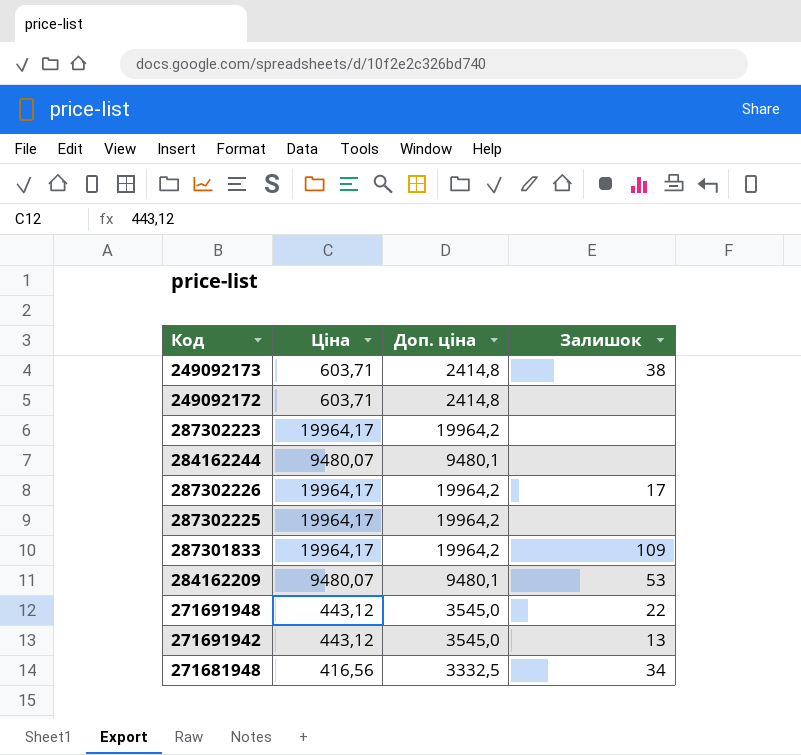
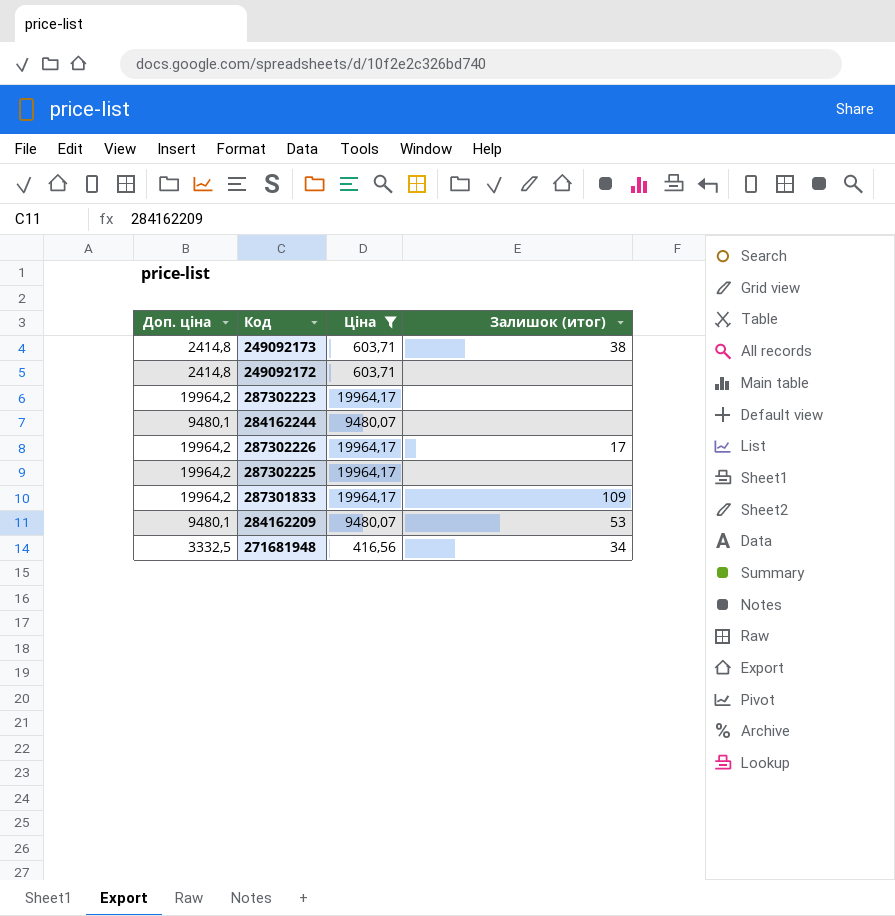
filter: none -> Ціна != 443,12
column Доп. ціна | position: 3 -> 1
column name: Залишок -> Залишок (итог)

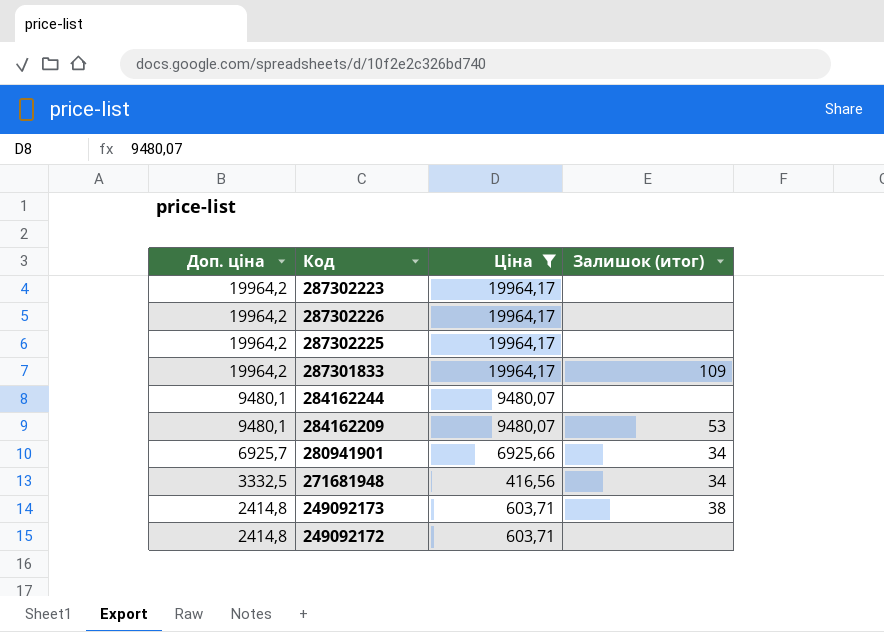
row order: none -> Доп. ціна descending
287302226 | Залишок (итог): 17 -> none
row 280941901: none -> 6925,7 | 6925,66 | 34

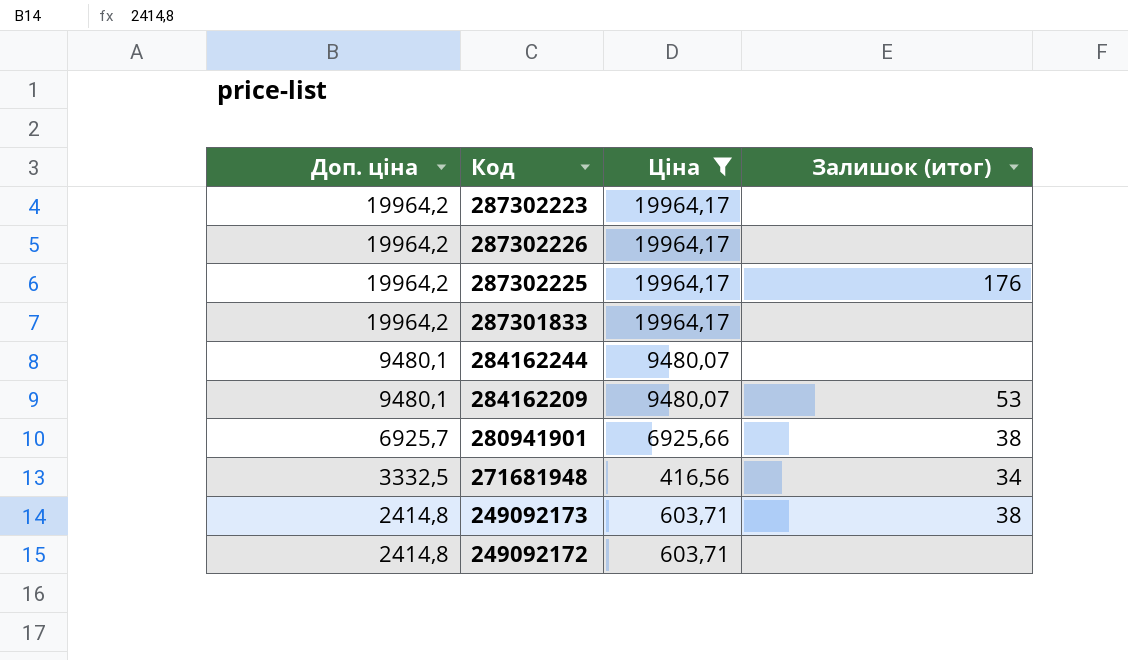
287302225 | Залишок (итог): none -> 176
287301833 | Залишок (итог): 109 -> none
280941901 | Залишок (итог): 34 -> 38

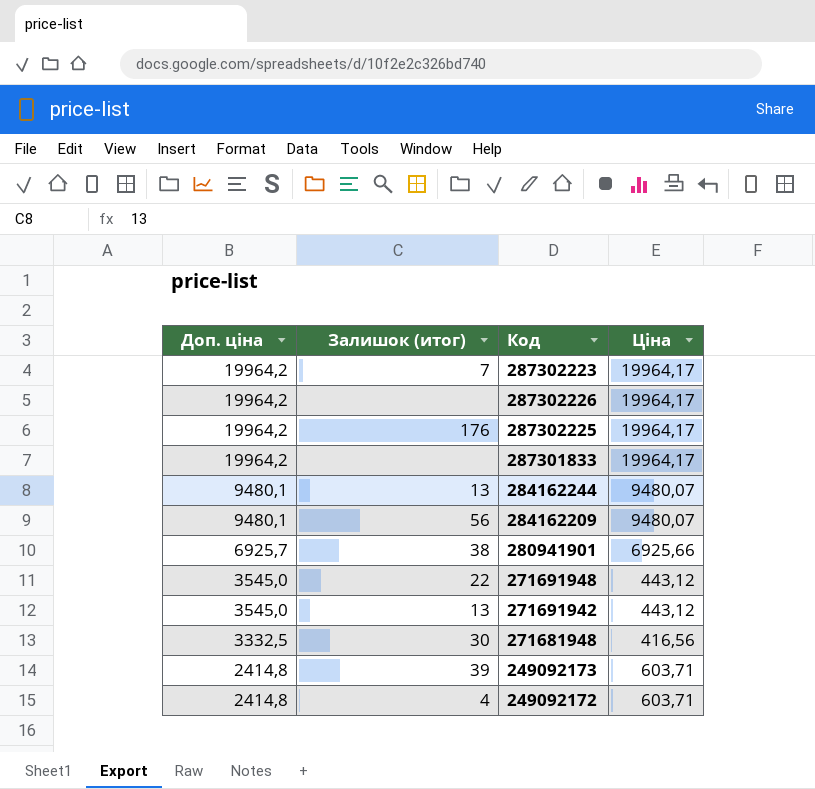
filter: Ціна != 443,12 -> none
column Залишок (итог) | position: 4 -> 2
287302223 | Залишок (итог): none -> 7
284162244 | Залишок (итог): none -> 13
284162209 | Залишок (итог): 53 -> 56
271681948 | Залишок (итог): 34 -> 30
249092173 | Залишок (итог): 38 -> 39
249092172 | Залишок (итог): none -> 4

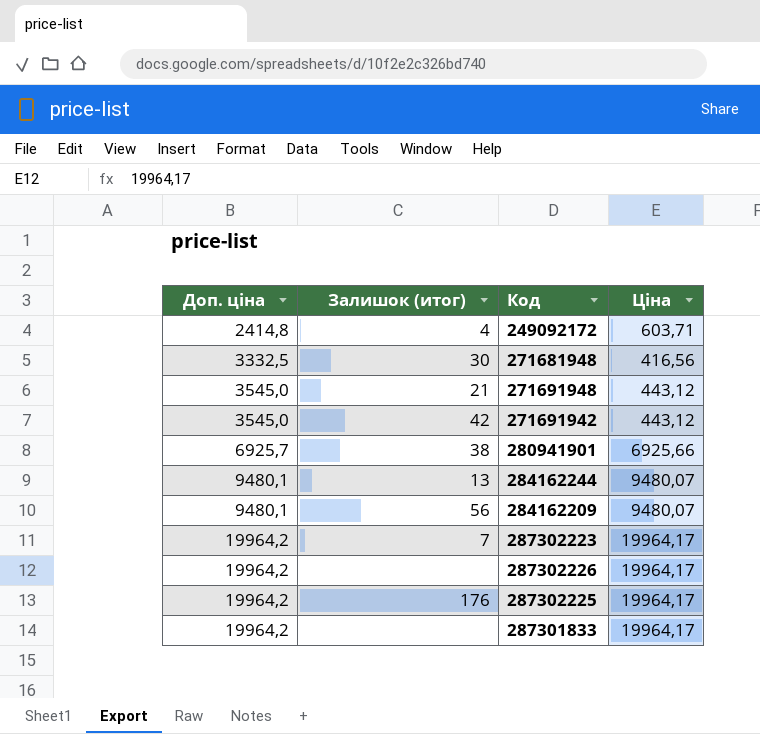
row order: Доп. ціна descending -> Доп. ціна ascending
row 249092173: 2414,8 | 39 | 603,71 -> none
271691948 | Залишок (итог): 22 -> 21
271691942 | Залишок (итог): 13 -> 42

